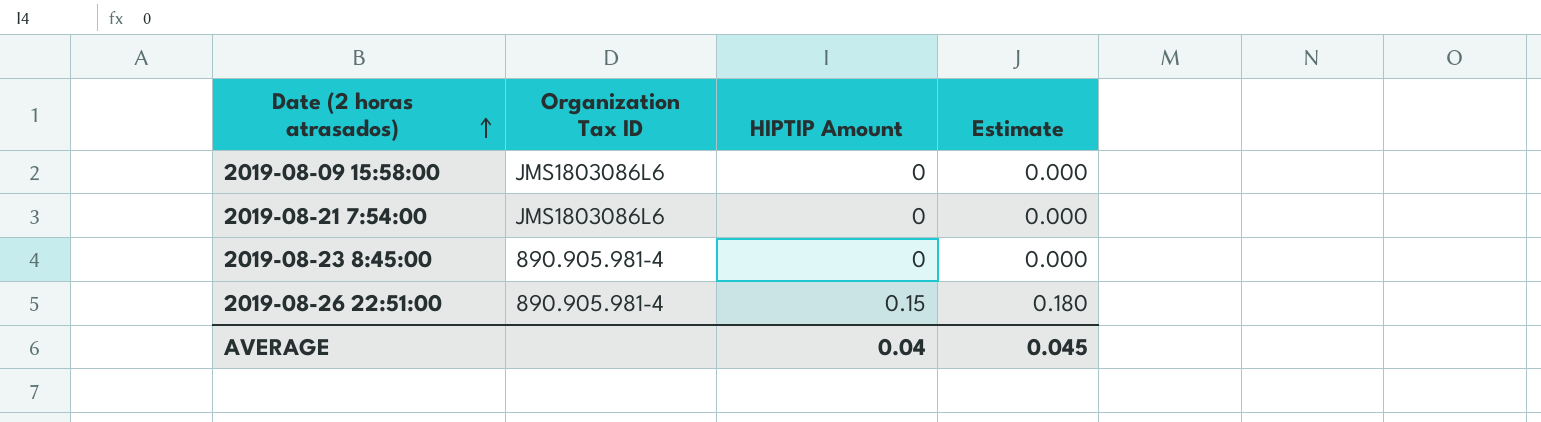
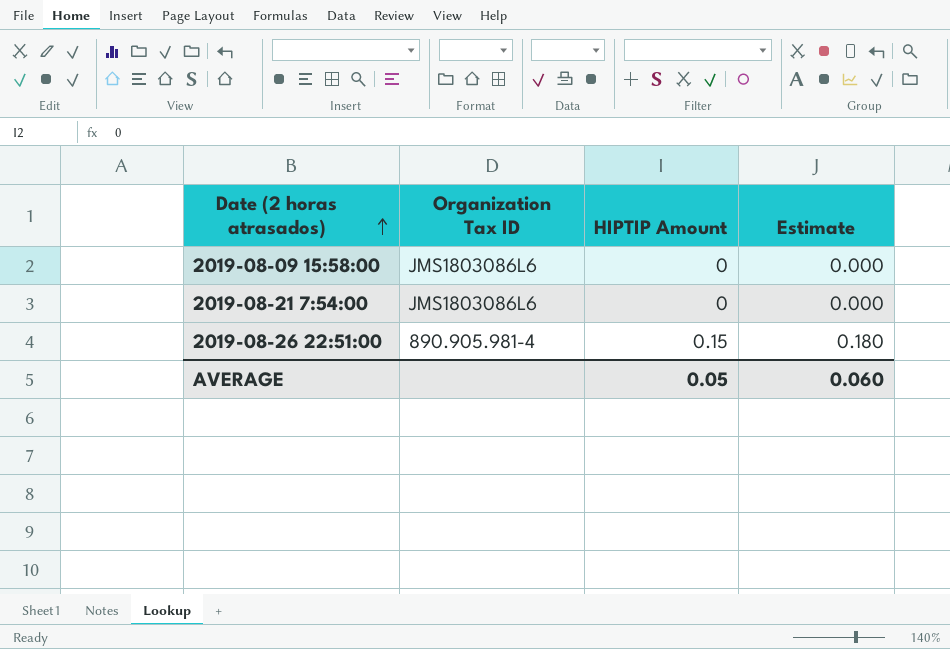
row 2019-08-23 8:45:00: 890.905.981-4 | 0 | 0.000 -> none
AVERAGE | HIPTIP Amount: 0.04 -> 0.05
AVERAGE | Estimate: 0.045 -> 0.060

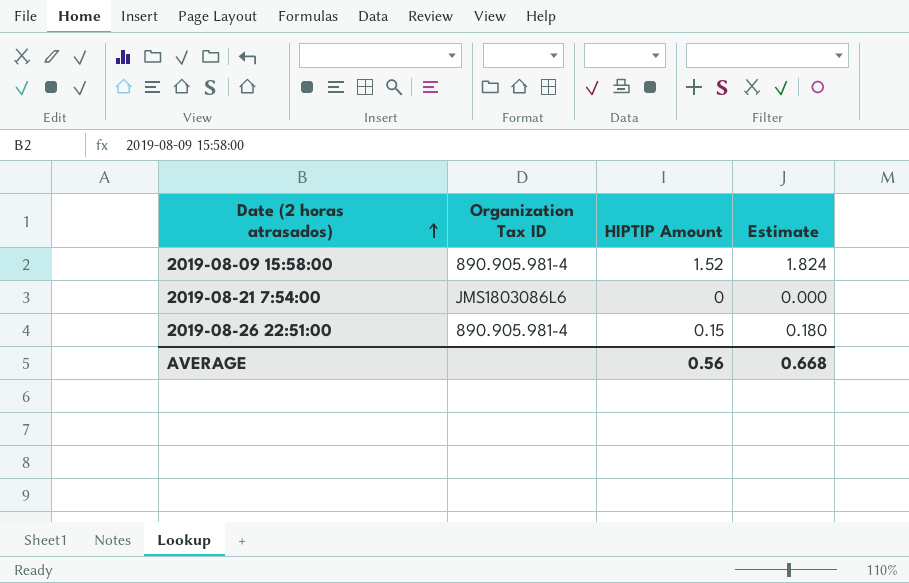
2019-08-09 15:58:00 | Organization Tax ID: JMS1803086L6 -> 890.905.981-4
2019-08-09 15:58:00 | HIPTIP Amount: 0 -> 1.52
2019-08-09 15:58:00 | Estimate: 0.000 -> 1.824
AVERAGE | HIPTIP Amount: 0.05 -> 0.56
AVERAGE | Estimate: 0.060 -> 0.668

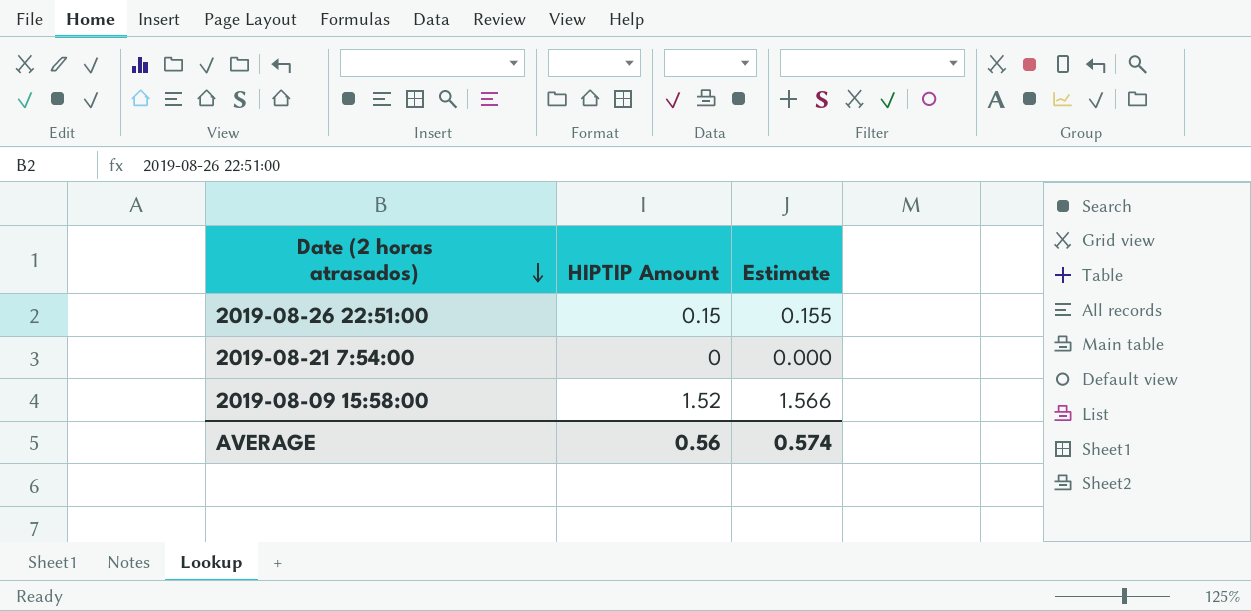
row order: Date (2 horas atrasados) ascending -> Date (2 horas atrasados) descending
column Organization Tax ID | position: 2 -> none
column Estimate | formula: [HIPTIP Amount] * 1.2 -> [HIPTIP Amount] * 1.03
AVERAGE | Estimate: 0.668 -> 0.574

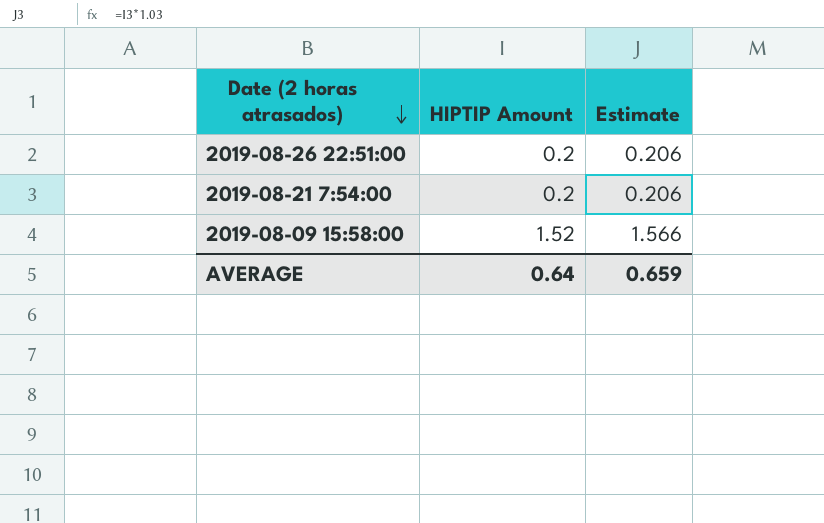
2019-08-26 22:51:00 | HIPTIP Amount: 0.15 -> 0.2
2019-08-26 22:51:00 | Estimate: 0.155 -> 0.206
2019-08-21 7:54:00 | HIPTIP Amount: 0 -> 0.2
2019-08-21 7:54:00 | Estimate: 0.000 -> 0.206
AVERAGE | HIPTIP Amount: 0.56 -> 0.64
AVERAGE | Estimate: 0.574 -> 0.659

